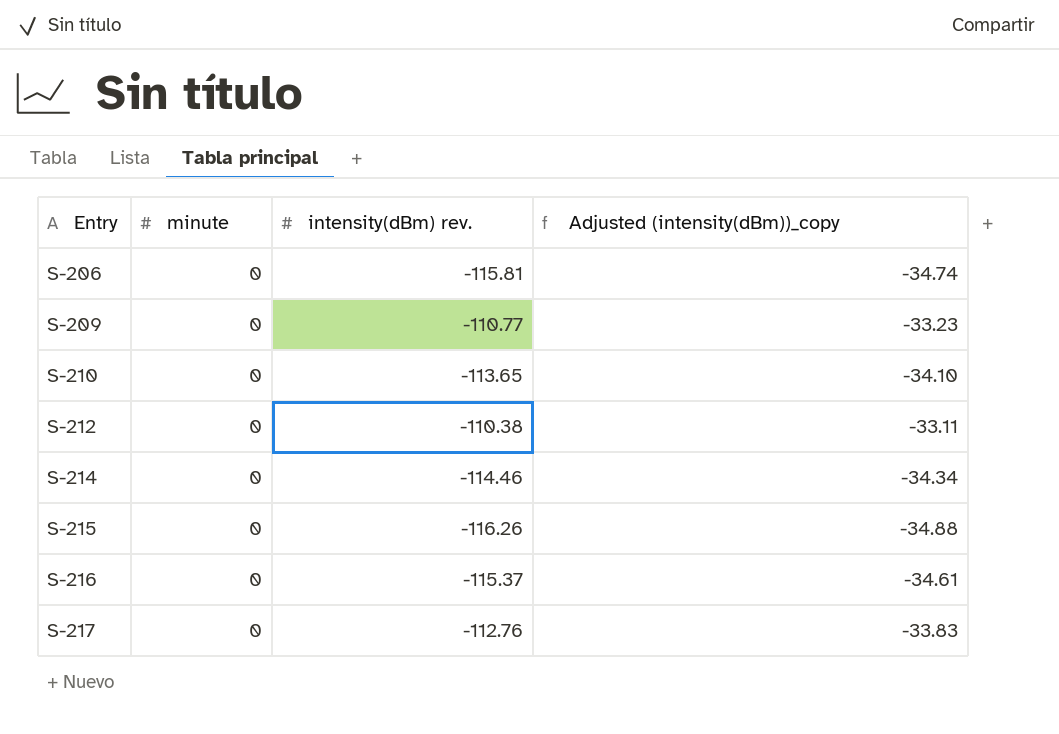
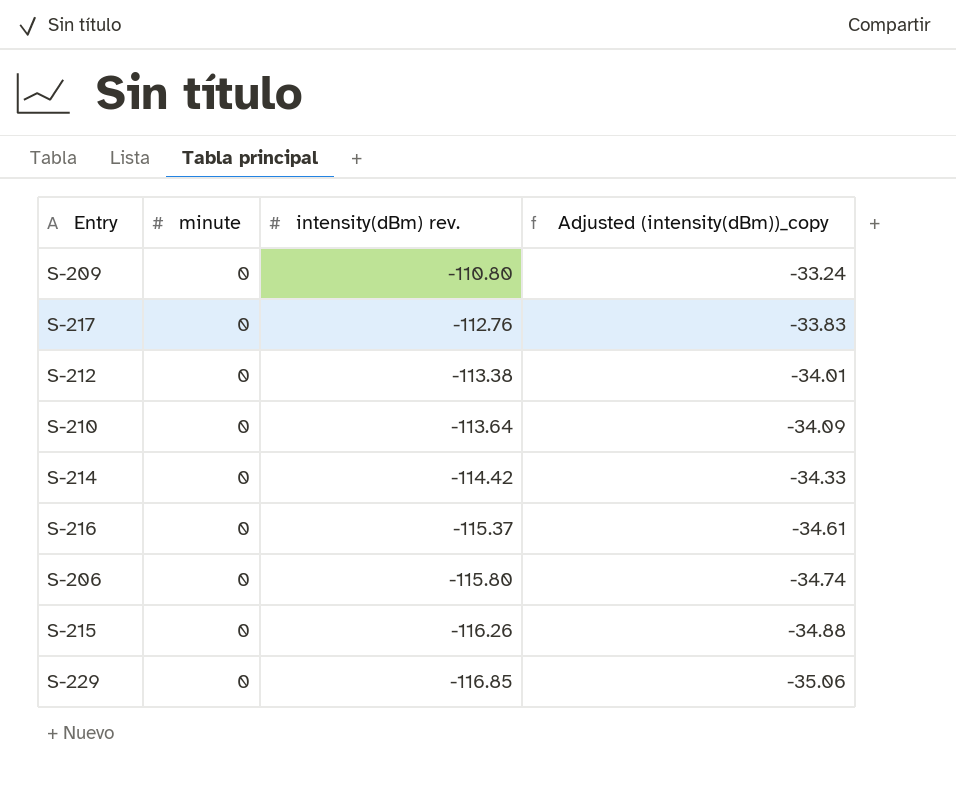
row order: Entry ascending -> intensity(dBm) rev. descending
S-209 | intensity(dBm) rev.: -110.77 -> -110.80
S-209 | Adjusted (intensity(dBm))_copy: -33.23 -> -33.24
S-212 | intensity(dBm) rev.: -110.38 -> -113.38
S-212 | Adjusted (intensity(dBm))_copy: -33.11 -> -34.01
S-210 | intensity(dBm) rev.: -113.65 -> -113.64
S-210 | Adjusted (intensity(dBm))_copy: -34.10 -> -34.09
S-214 | intensity(dBm) rev.: -114.46 -> -114.42
S-214 | Adjusted (intensity(dBm))_copy: -34.34 -> -34.33
S-206 | intensity(dBm) rev.: -115.81 -> -115.80
row S-229: none -> 0 | -116.85 | -35.06

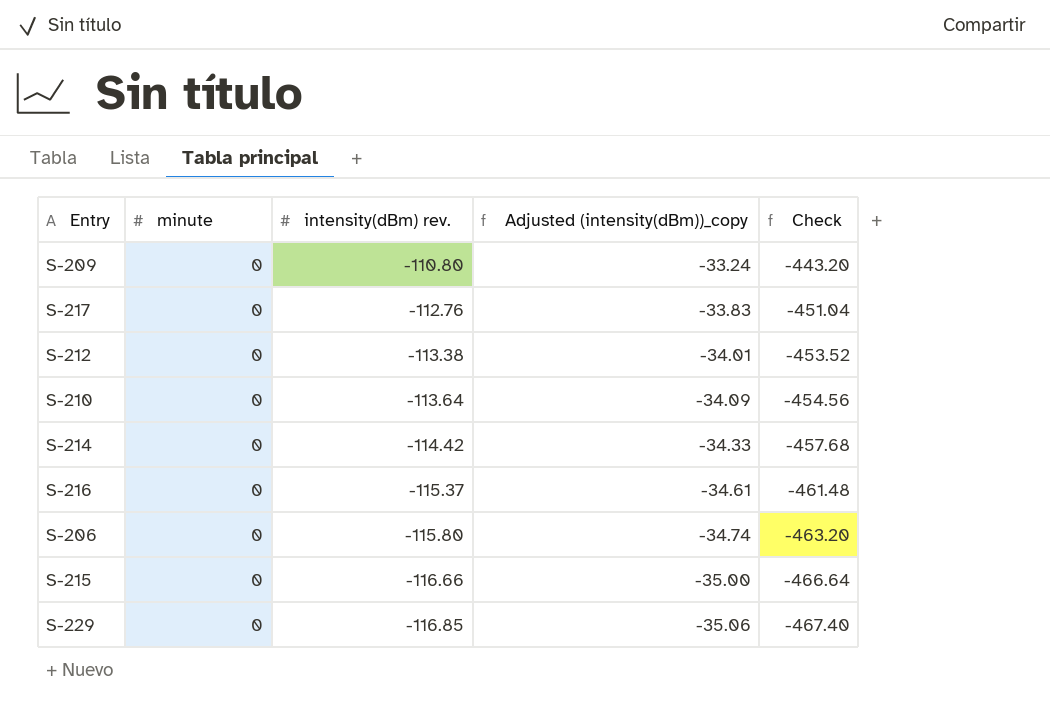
column Check | formula: none -> [intensity(dBm) rev.] * 4
S-215 | intensity(dBm) rev.: -116.26 -> -116.66
S-215 | Adjusted (intensity(dBm))_copy: -34.88 -> -35.00

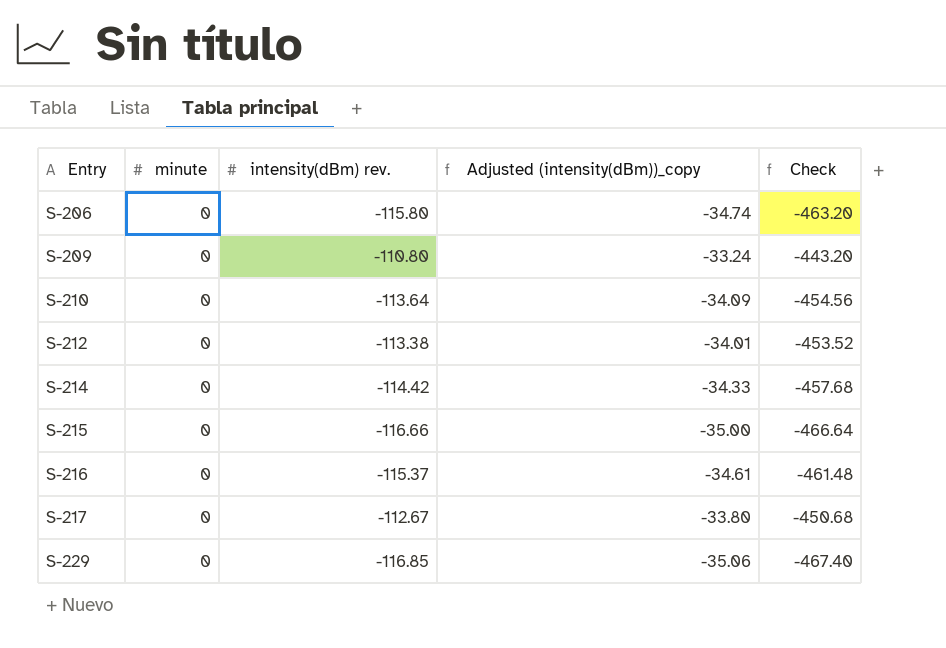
row order: intensity(dBm) rev. descending -> Entry ascending
S-217 | intensity(dBm) rev.: -112.76 -> -112.67
S-217 | Adjusted (intensity(dBm))_copy: -33.83 -> -33.80
S-217 | Check: -451.04 -> -450.68

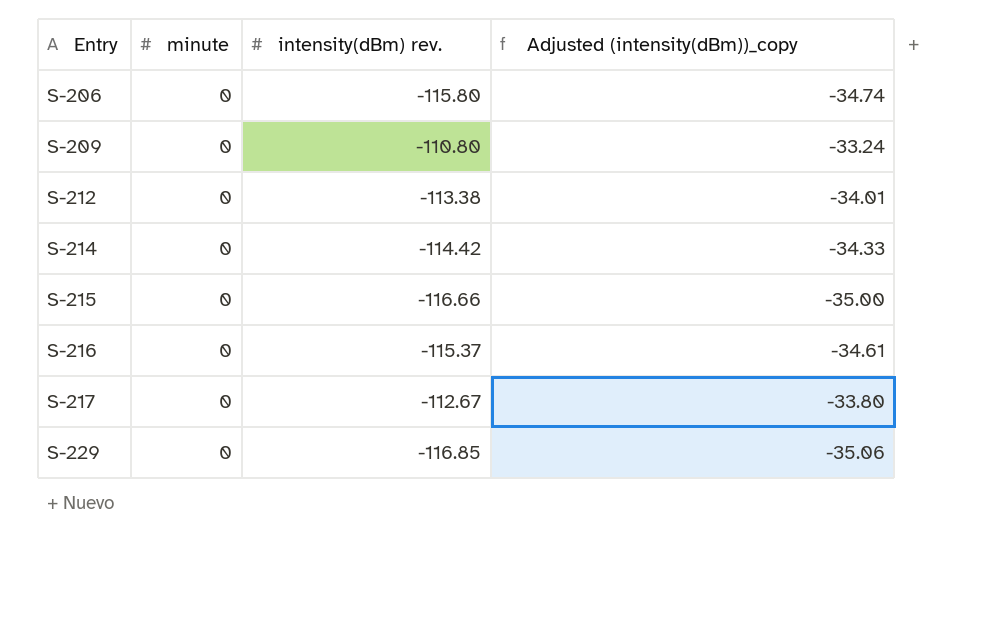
column Check | formula: [intensity(dBm) rev.] * 4 -> none
row S-210: 0 | -113.64 | -34.09 | -454.56 -> none

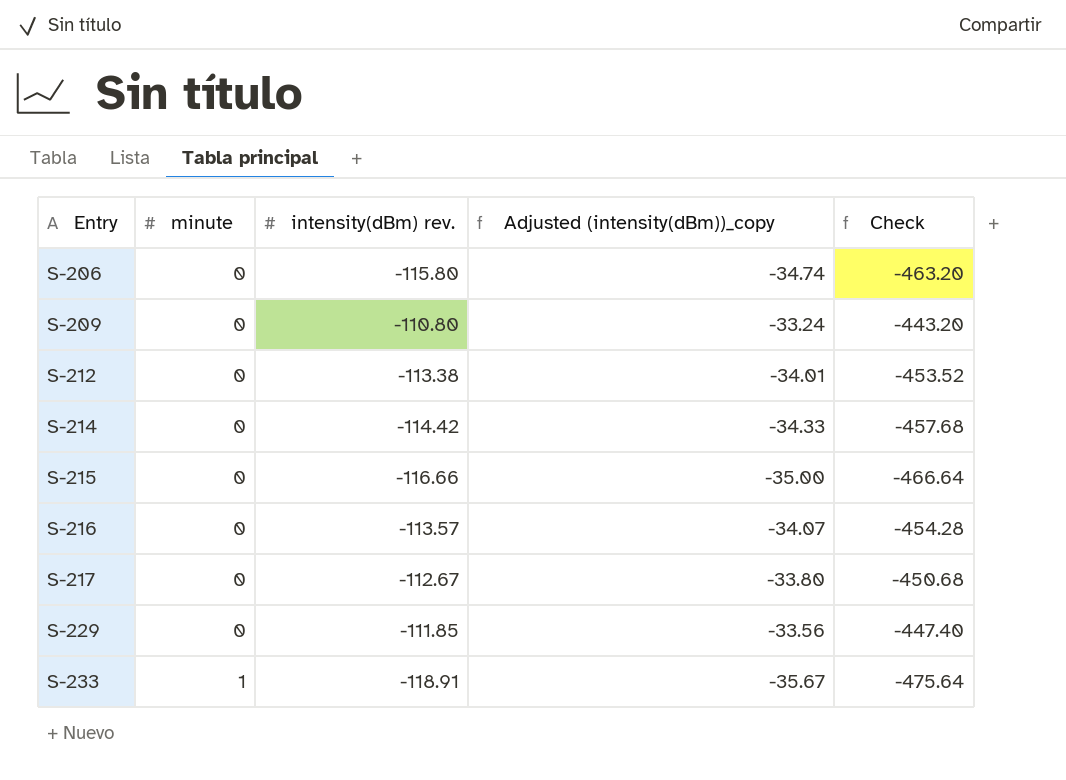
column Check | formula: none -> [intensity(dBm) rev.] * 4
S-216 | intensity(dBm) rev.: -115.37 -> -113.57
S-216 | Adjusted (intensity(dBm))_copy: -34.61 -> -34.07
S-229 | intensity(dBm) rev.: -116.85 -> -111.85
S-229 | Adjusted (intensity(dBm))_copy: -35.06 -> -33.56
row S-233: none -> 1 | -118.91 | -35.67 | -475.64

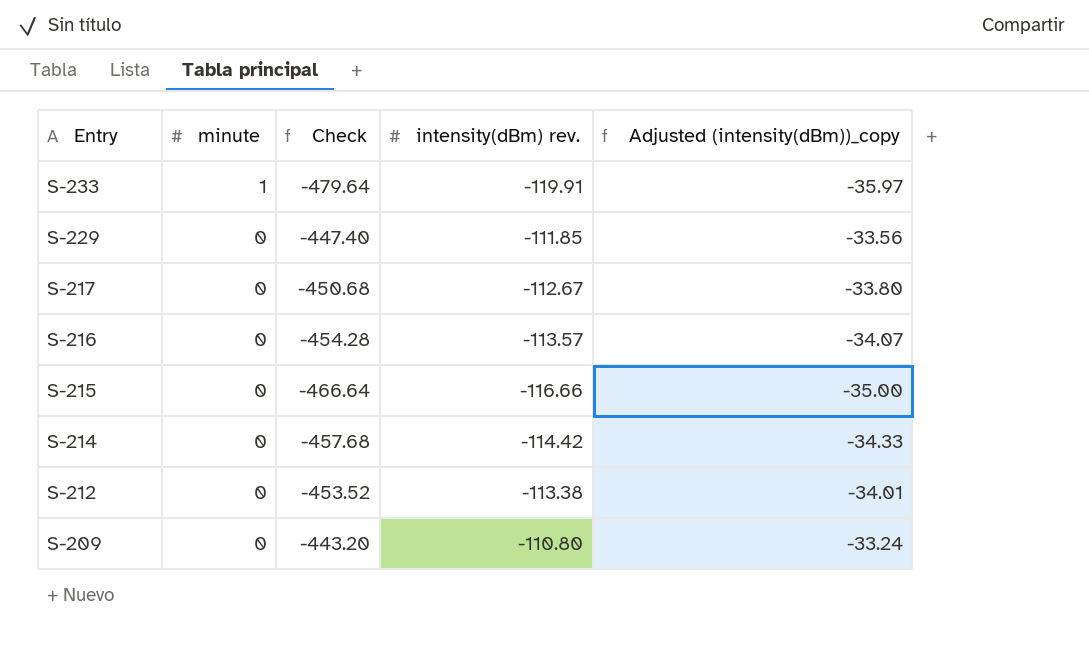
row order: Entry ascending -> Entry descending
column Check | position: 5 -> 3
row S-206: 0 | -115.80 | -34.74 | -463.20 -> none
S-233 | Check: -475.64 -> -479.64
S-233 | intensity(dBm) rev.: -118.91 -> -119.91
S-233 | Adjusted (intensity(dBm))_copy: -35.67 -> -35.97

